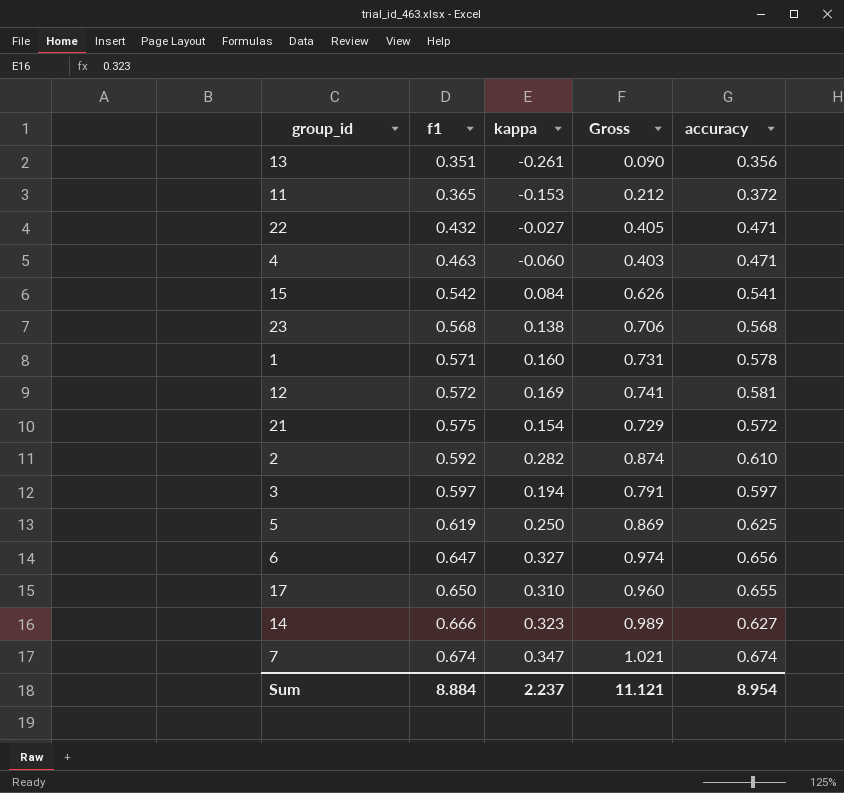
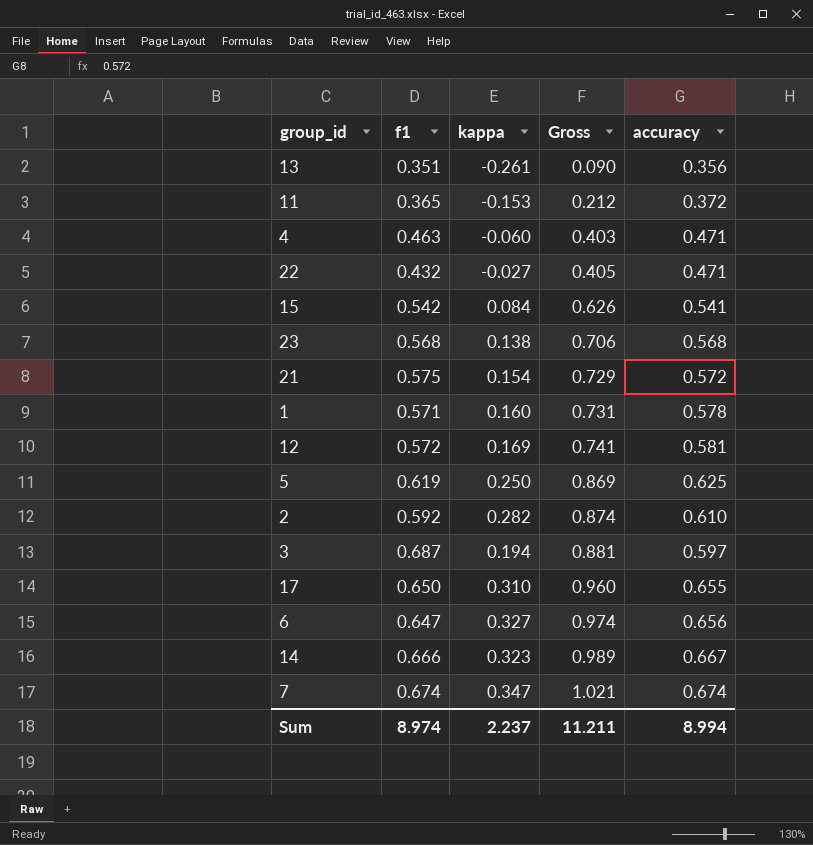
row order: f1 ascending -> Gross ascending
3 | f1: 0.597 -> 0.687
3 | Gross: 0.791 -> 0.881
14 | accuracy: 0.627 -> 0.667
Sum | f1: 8.884 -> 8.974
Sum | Gross: 11.121 -> 11.211
Sum | accuracy: 8.954 -> 8.994

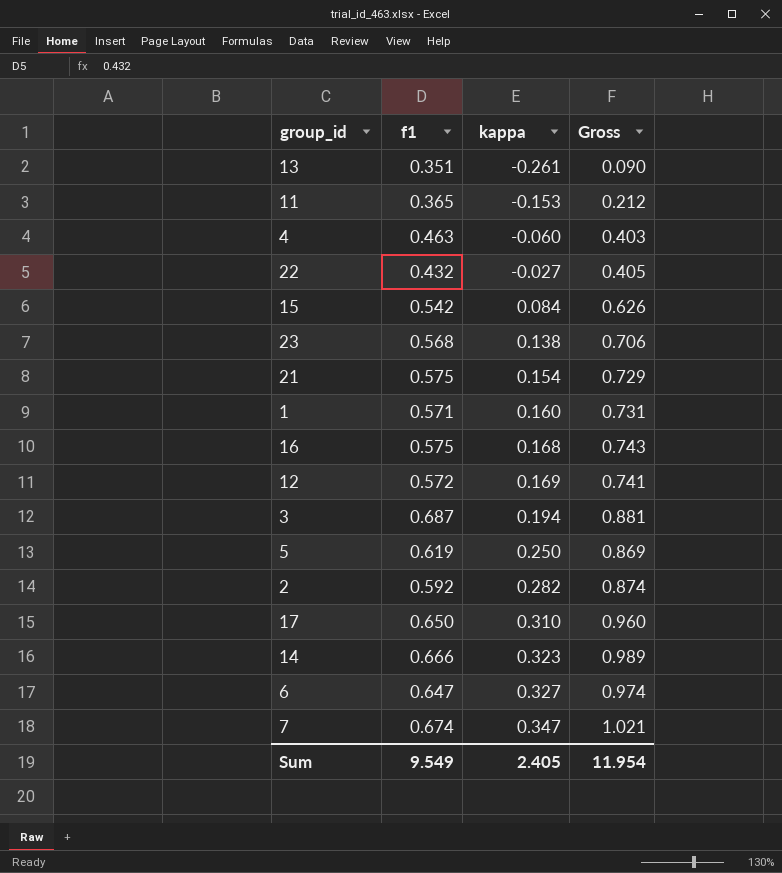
row order: Gross ascending -> kappa ascending
column accuracy | position: 5 -> none
row 16: none -> 0.575 | 0.168 | 0.743
Sum | f1: 8.974 -> 9.549
Sum | kappa: 2.237 -> 2.405
Sum | Gross: 11.211 -> 11.954

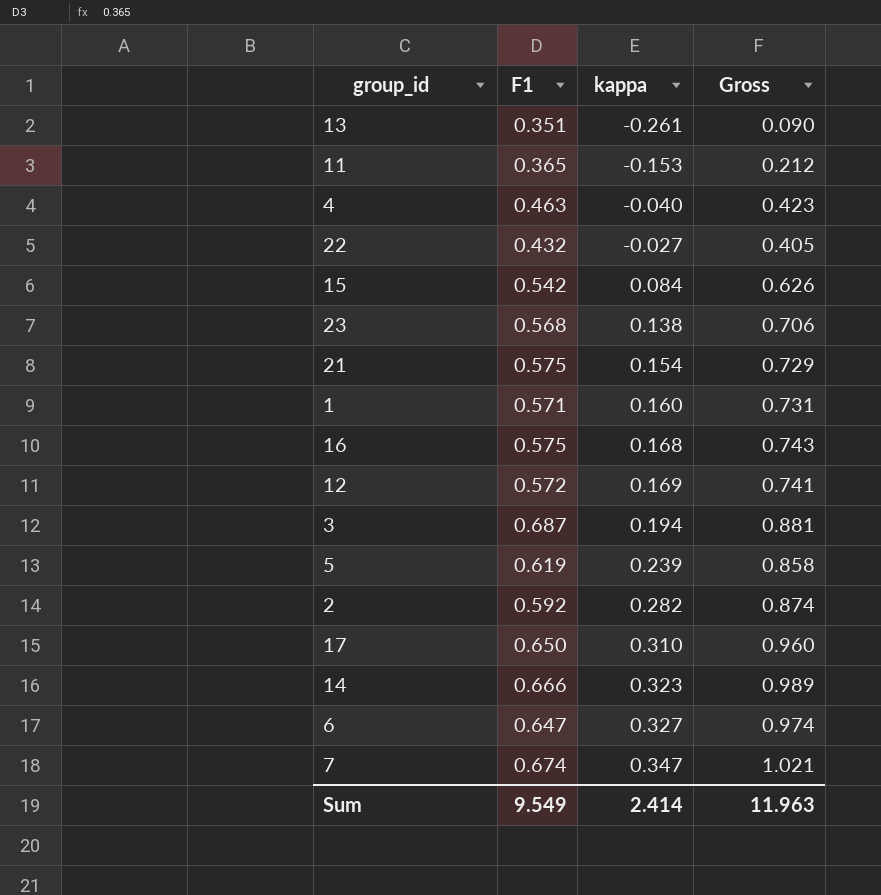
column name: f1 -> F1
4 | kappa: -0.060 -> -0.040
4 | Gross: 0.403 -> 0.423
5 | kappa: 0.250 -> 0.239
5 | Gross: 0.869 -> 0.858
Sum | kappa: 2.405 -> 2.414
Sum | Gross: 11.954 -> 11.963

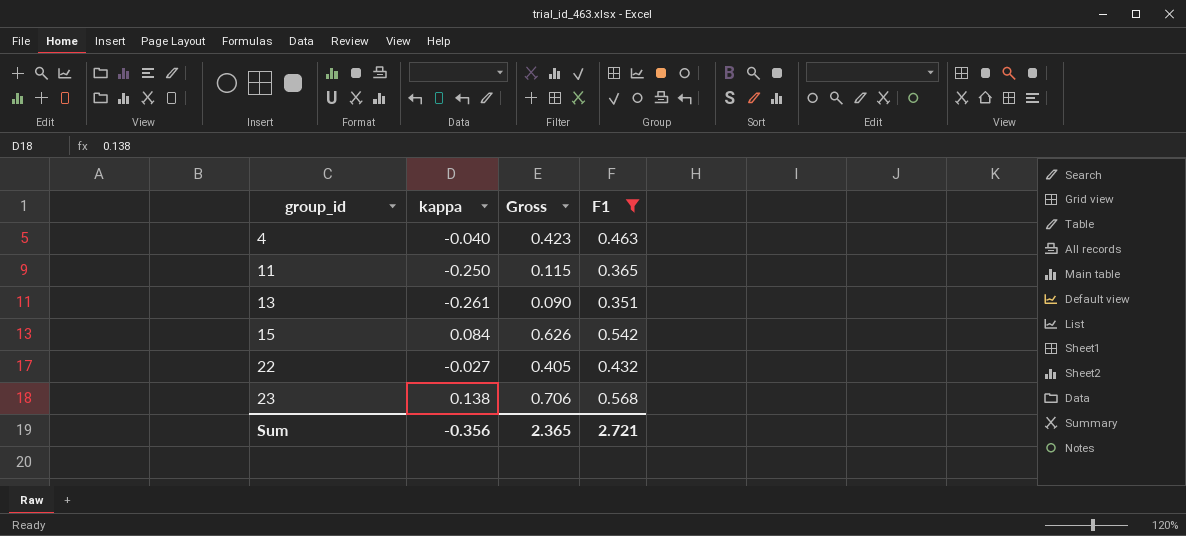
filter: none -> F1 <= 0.568
row order: kappa ascending -> group_id ascending
column F1 | position: 2 -> 4
11 | kappa: -0.153 -> -0.250
11 | Gross: 0.212 -> 0.115
Sum | kappa: 2.414 -> -0.356
Sum | Gross: 11.963 -> 2.365
Sum | F1: 9.549 -> 2.721

